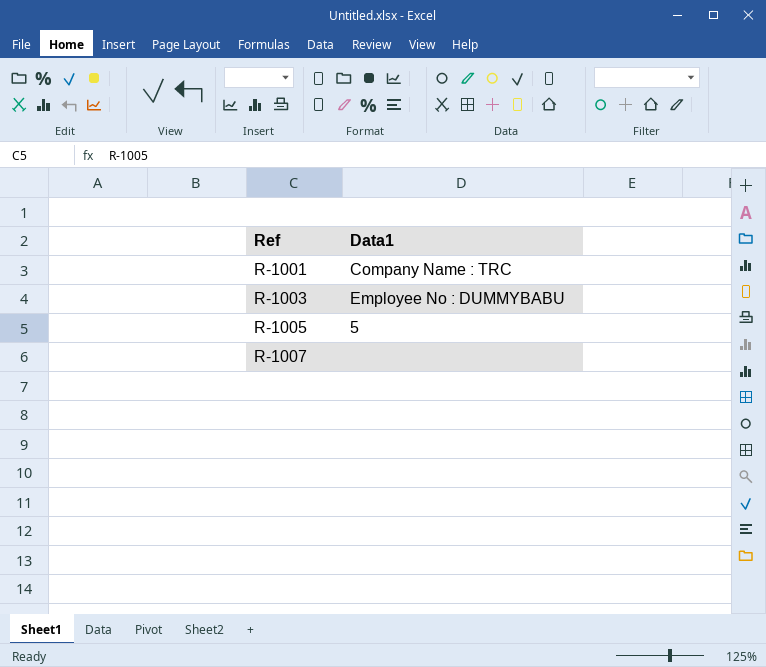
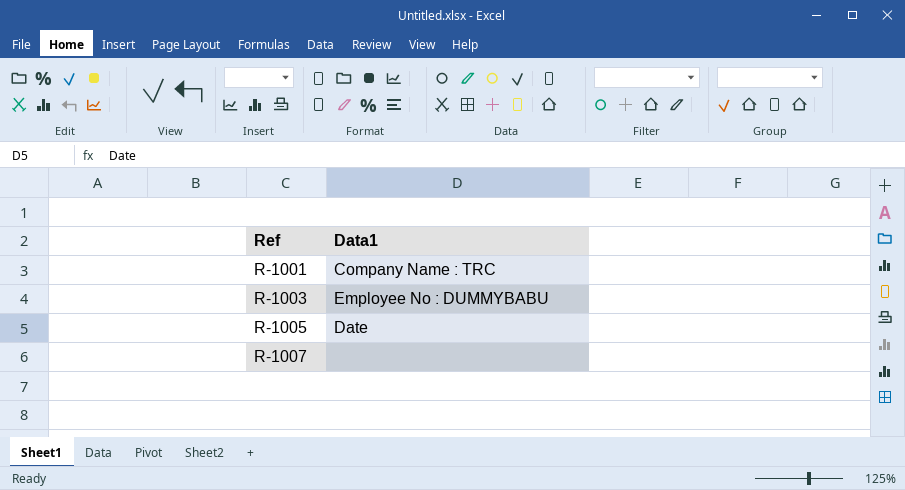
R-1005 | Data1: 5 -> Date

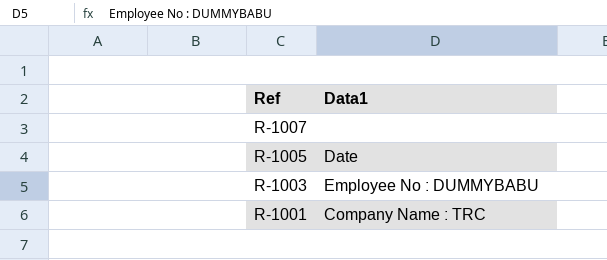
row order: Ref ascending -> Ref descending

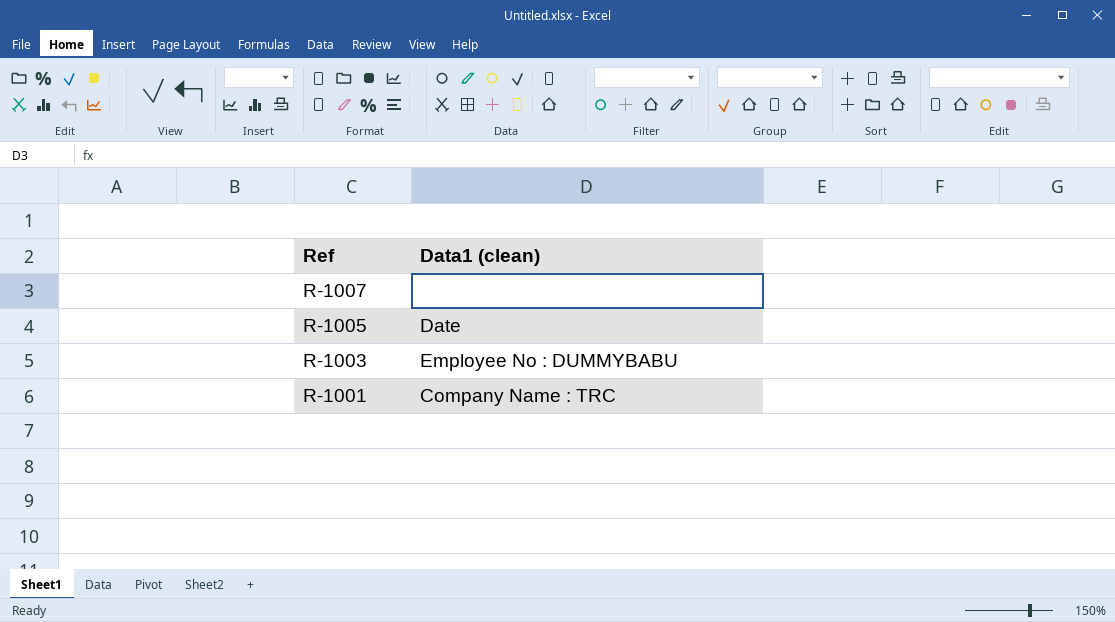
column name: Data1 -> Data1 (clean)

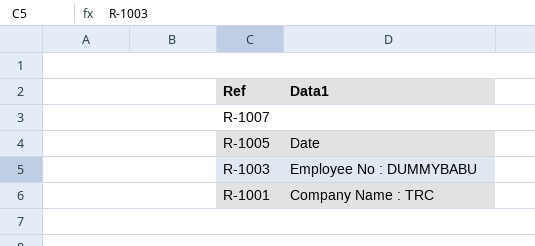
column name: Data1 (clean) -> Data1

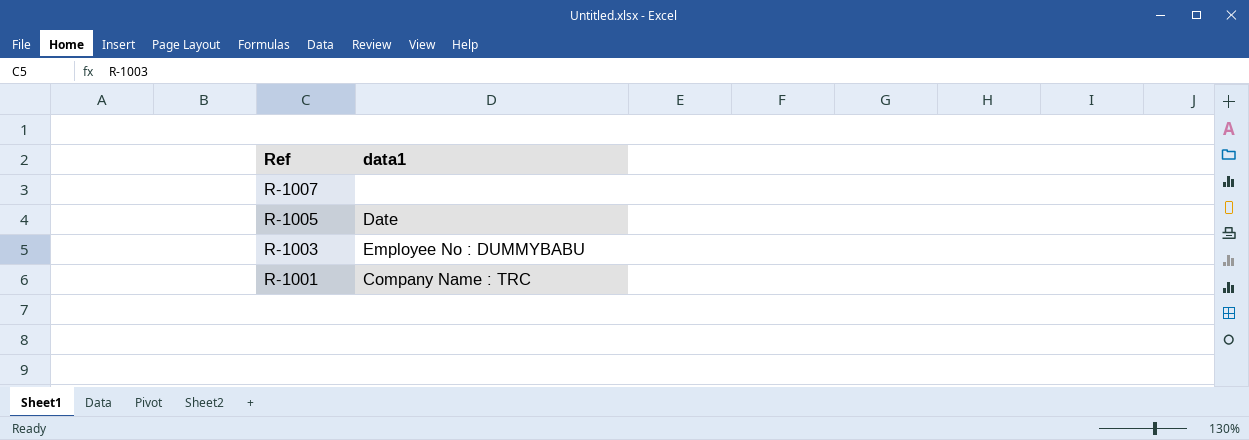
column name: Data1 -> data1

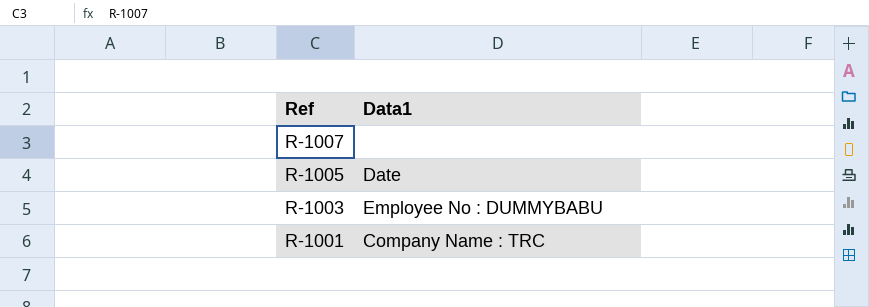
column name: data1 -> Data1

